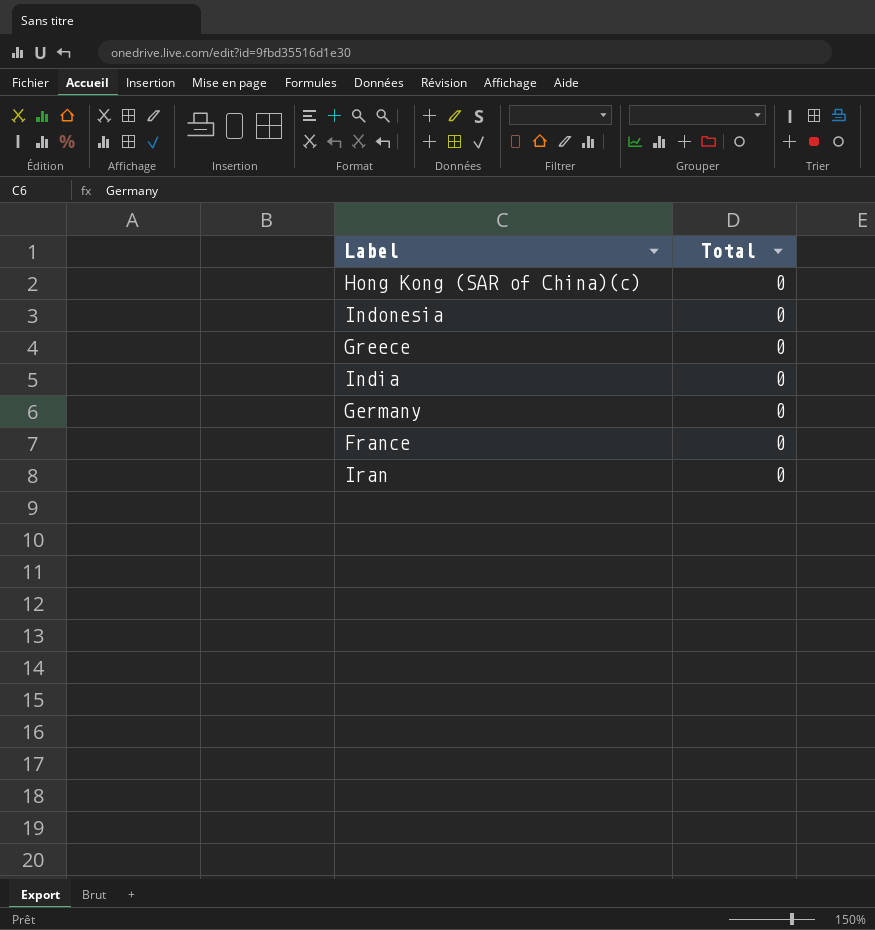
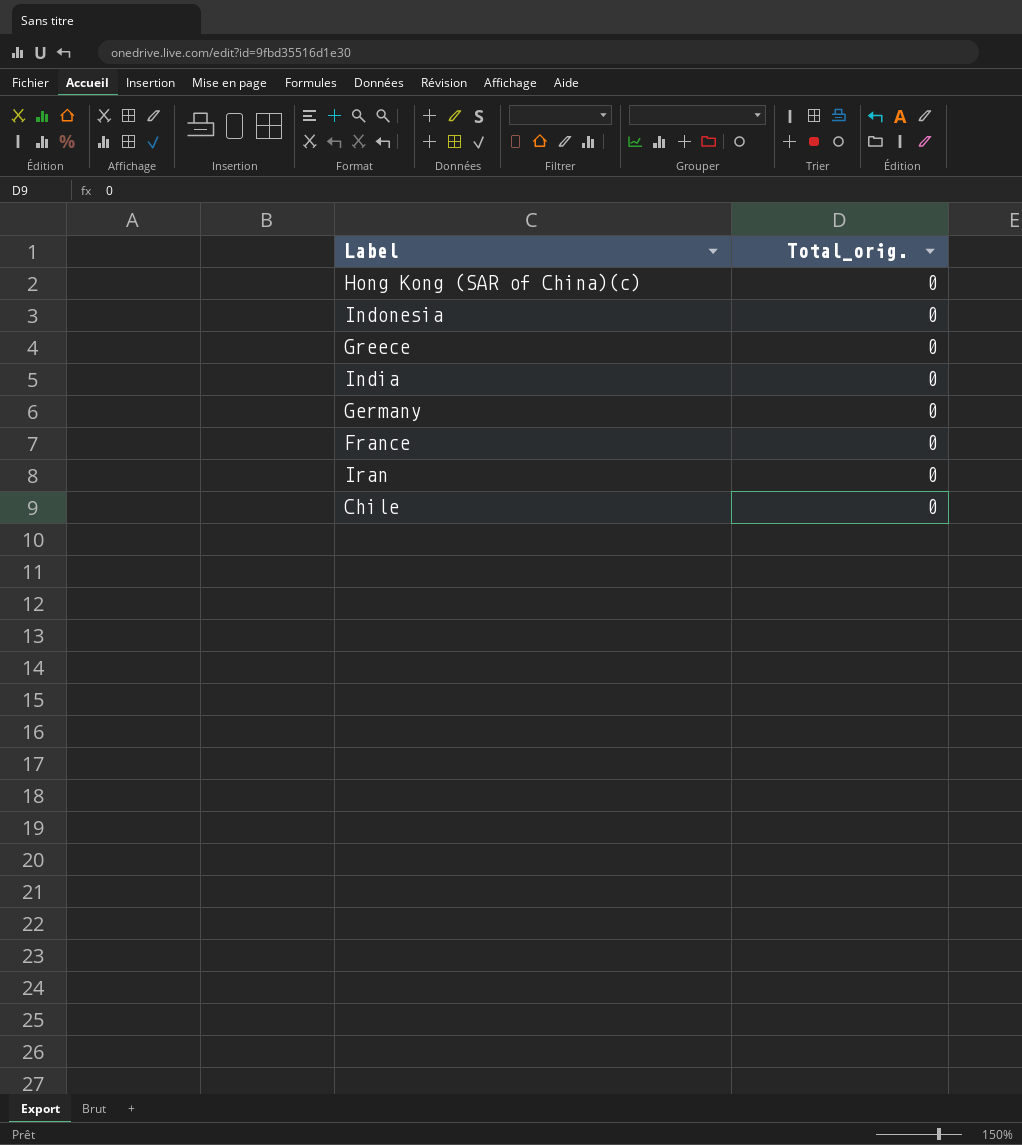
column name: Total -> Total_orig.
row Chile: none -> 0

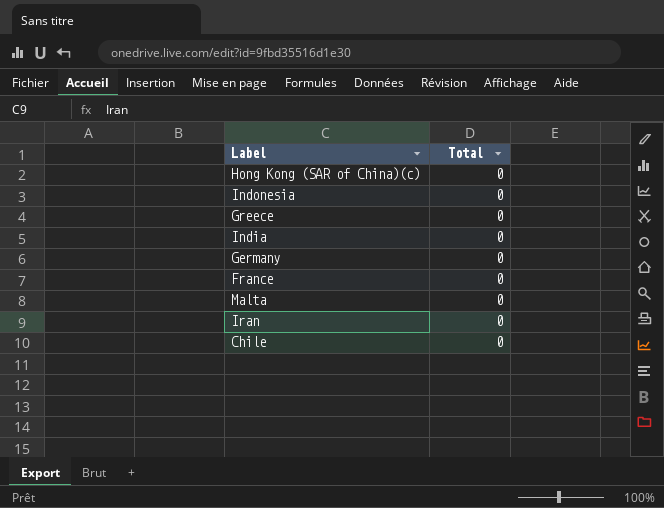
column name: Total_orig. -> Total
row Malta: none -> 0

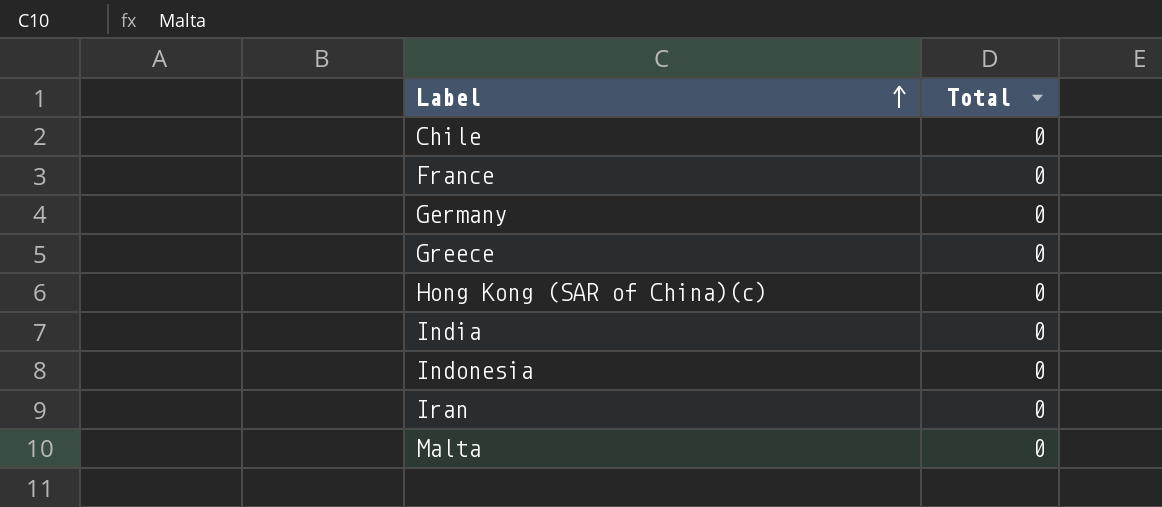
row order: none -> Label ascending

